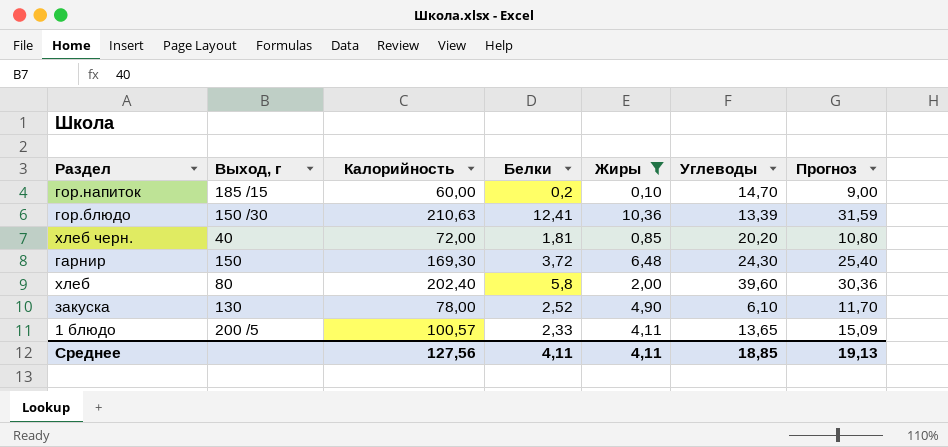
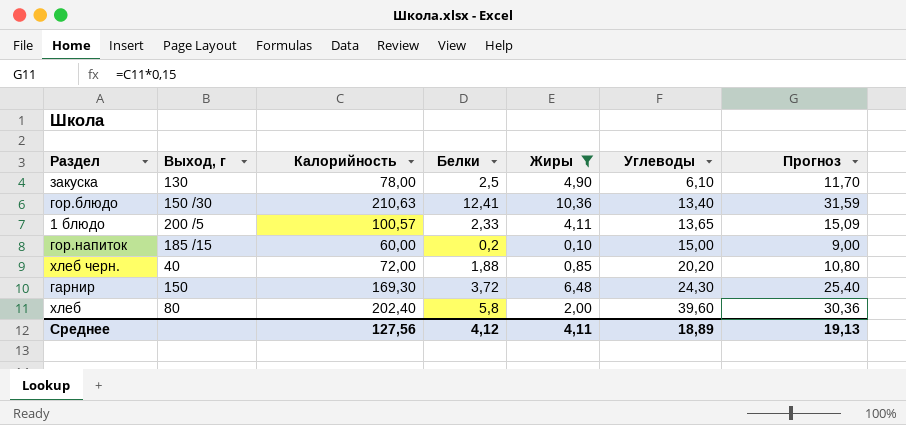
row order: none -> Углеводы ascending
закуска | Белки: 2,52 -> 2,5
гор.блюдо | Углеводы: 13,39 -> 13,40
гор.напиток | Углеводы: 14,70 -> 15,00
хлеб черн. | Белки: 1,81 -> 1,88
Среднее | Белки: 4,11 -> 4,12
Среднее | Углеводы: 18,85 -> 18,89

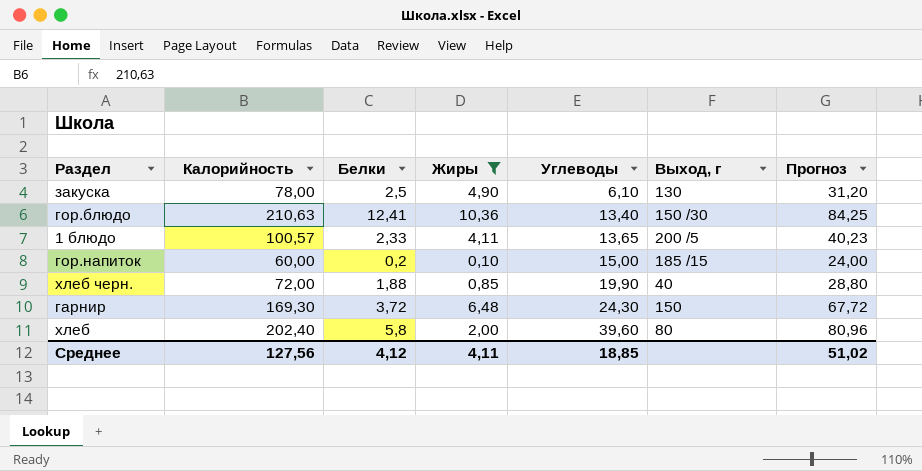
column Выход, г | position: 2 -> 6
column Прогноз | formula: [Калорийность] * 0,15 -> [Калорийность] * 0,4
хлеб черн. | Углеводы: 20,20 -> 19,90
Среднее | Углеводы: 18,89 -> 18,85
Среднее | Прогноз: 19,13 -> 51,02

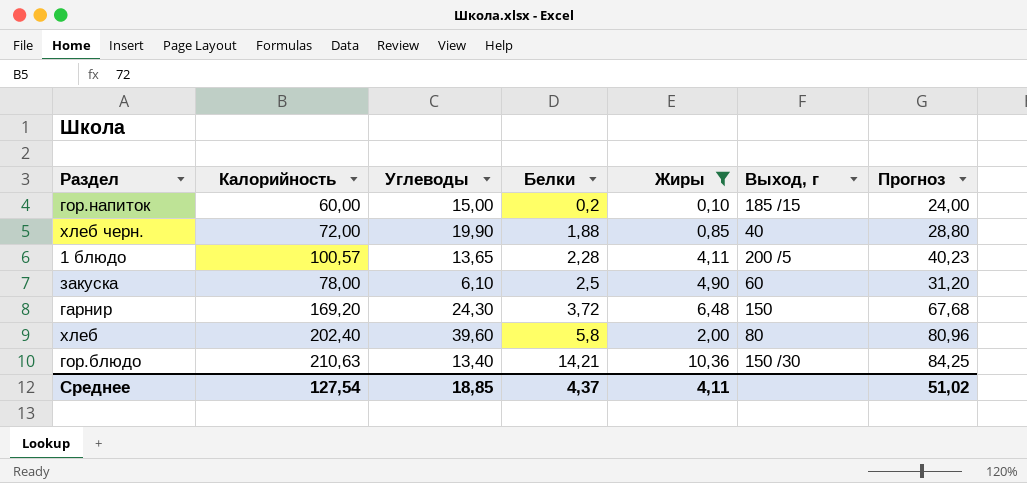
row order: Углеводы ascending -> Белки ascending
column Углеводы | position: 5 -> 3
1 блюдо | Белки: 2,33 -> 2,28
закуска | Выход, г: 130 -> 60
гарнир | Калорийность: 169,30 -> 169,20
гарнир | Прогноз: 67,72 -> 67,68
гор.блюдо | Белки: 12,41 -> 14,21
Среднее | Калорийность: 127,56 -> 127,54
Среднее | Белки: 4,12 -> 4,37

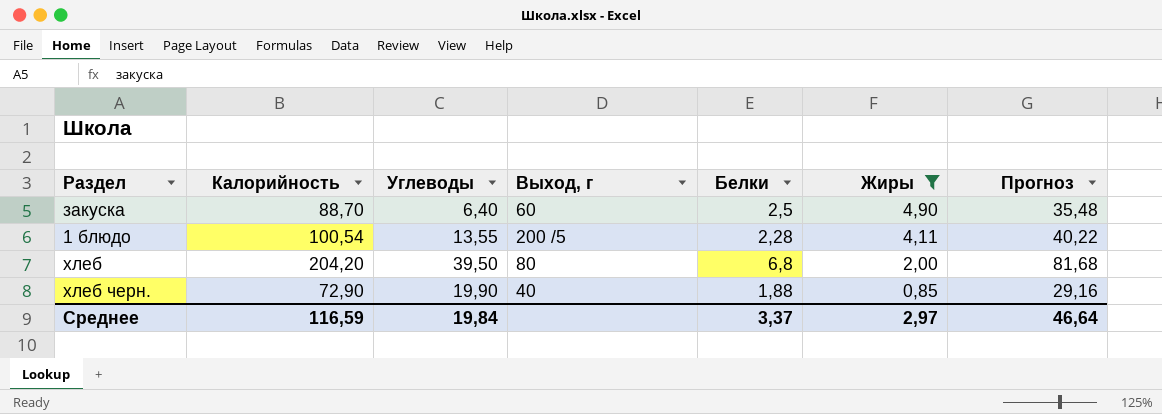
row order: Белки ascending -> Жиры descending
column Выход, г | position: 6 -> 4
row гор.напиток: 60,00 | 15,00 | 0,2 | 0,10 | 185 /15 | 24,00 -> none
row гарнир: 169,20 | 24,30 | 3,72 | 6,48 | 150 | 67,68 -> none
row гор.блюдо: 210,63 | 13,40 | 14,21 | 10,36 | 150 /30 | 84,25 -> none
закуска | Калорийность: 78,00 -> 88,70
закуска | Углеводы: 6,10 -> 6,40
закуска | Прогноз: 31,20 -> 35,48
1 блюдо | Калорийность: 100,57 -> 100,54
1 блюдо | Углеводы: 13,65 -> 13,55
1 блюдо | Прогноз: 40,23 -> 40,22
хлеб | Калорийность: 202,40 -> 204,20
хлеб | Углеводы: 39,60 -> 39,50
хлеб | Белки: 5,8 -> 6,8
хлеб | Прогноз: 80,96 -> 81,68
хлеб черн. | Калорийность: 72,00 -> 72,90
хлеб черн. | Прогноз: 28,80 -> 29,16
Среднее | Калорийность: 127,54 -> 116,59
Среднее | Углеводы: 18,85 -> 19,84
Среднее | Белки: 4,37 -> 3,37
Среднее | Жиры: 4,11 -> 2,97
Среднее | Прогноз: 51,02 -> 46,64

